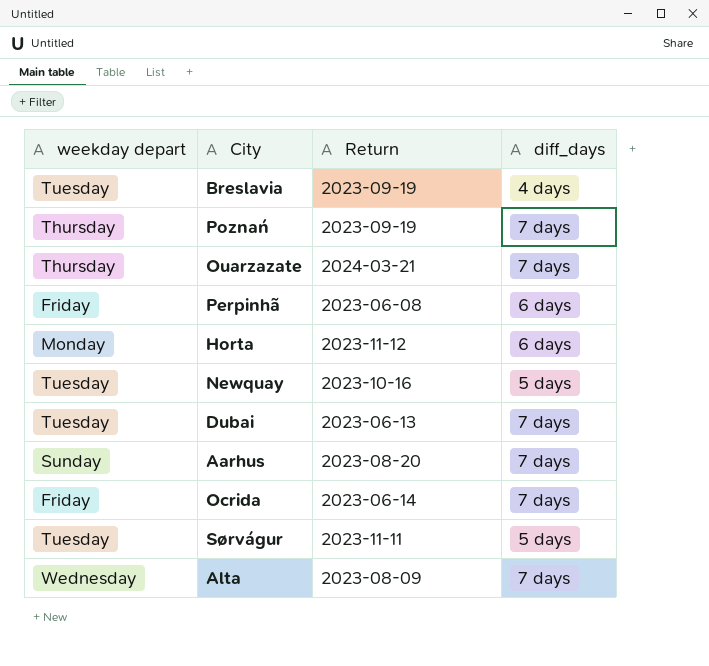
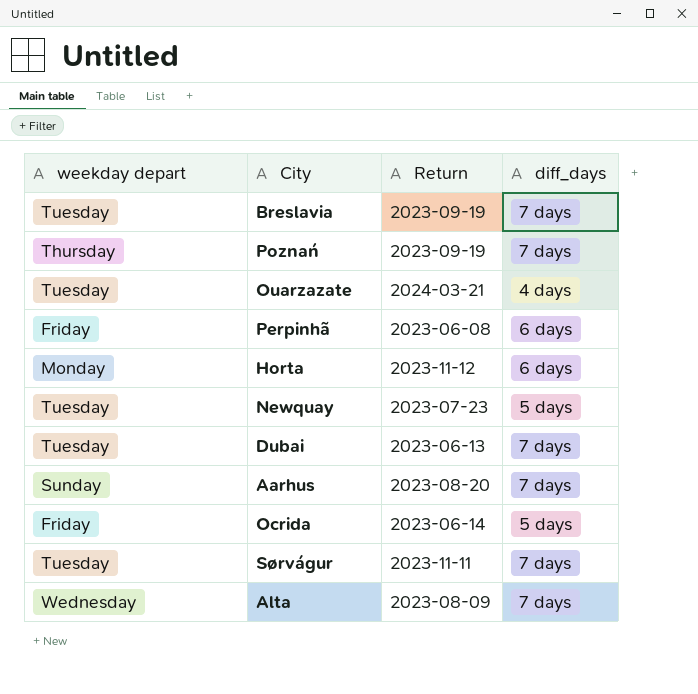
Breslavia | diff_days: 4 days -> 7 days
Ouarzazate | weekday depart: Thursday -> Tuesday
Ouarzazate | diff_days: 7 days -> 4 days
Newquay | Return: 2023-10-16 -> 2023-07-23
Ocrida | diff_days: 7 days -> 5 days
Sørvágur | diff_days: 5 days -> 7 days

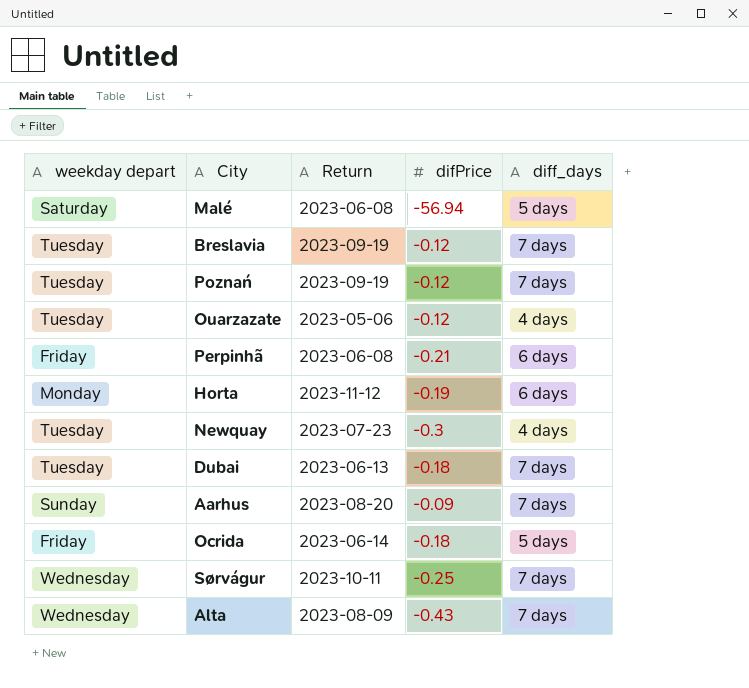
column difPrice | position: none -> 4
row Malé: none -> Saturday | 2023-06-08 | -56.94 | 5 days
Poznań | weekday depart: Thursday -> Tuesday
Ouarzazate | Return: 2024-03-21 -> 2023-05-06
Newquay | diff_days: 5 days -> 4 days
Sørvágur | weekday depart: Tuesday -> Wednesday
Sørvágur | Return: 2023-11-11 -> 2023-10-11

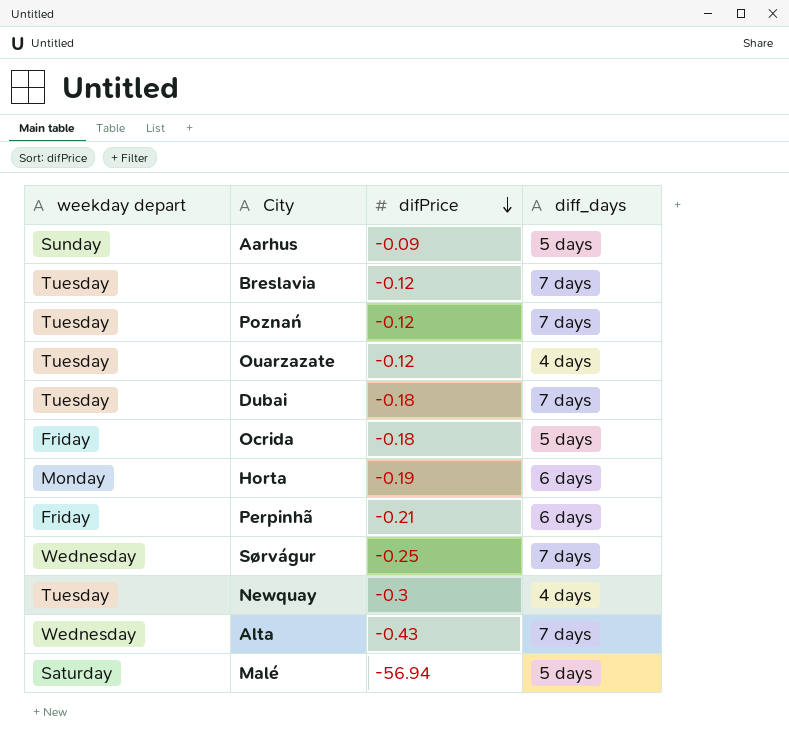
row order: none -> difPrice descending
column Return | position: 3 -> none
Aarhus | diff_days: 7 days -> 5 days

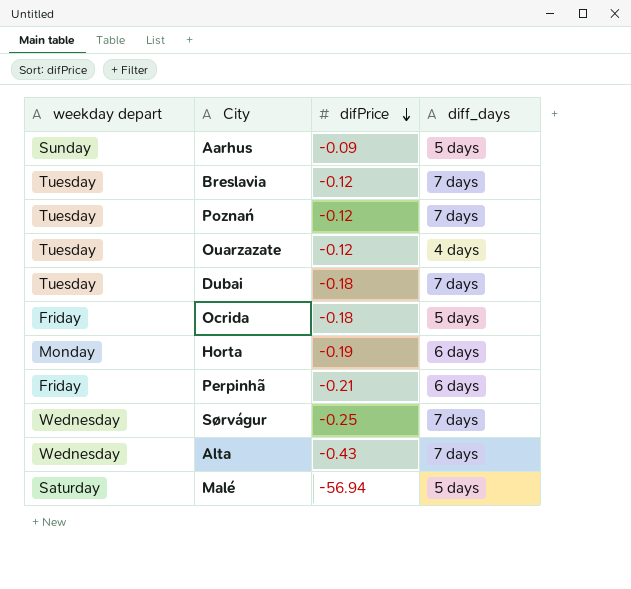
row Newquay: Tuesday | -0.3 | 4 days -> none

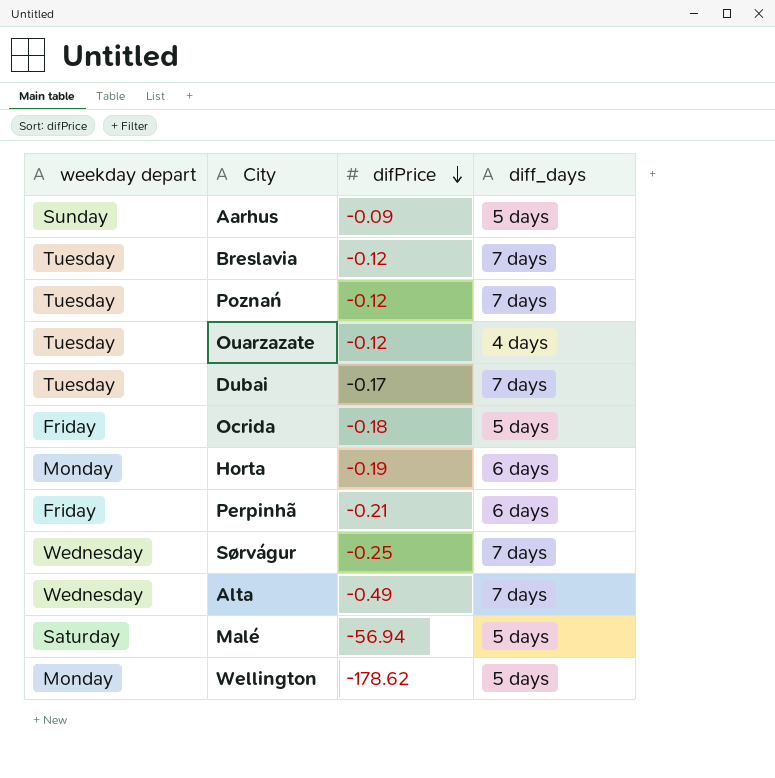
Dubai | difPrice: -0.18 -> -0.17
Alta | difPrice: -0.43 -> -0.49
row Wellington: none -> Monday | -178.62 | 5 days

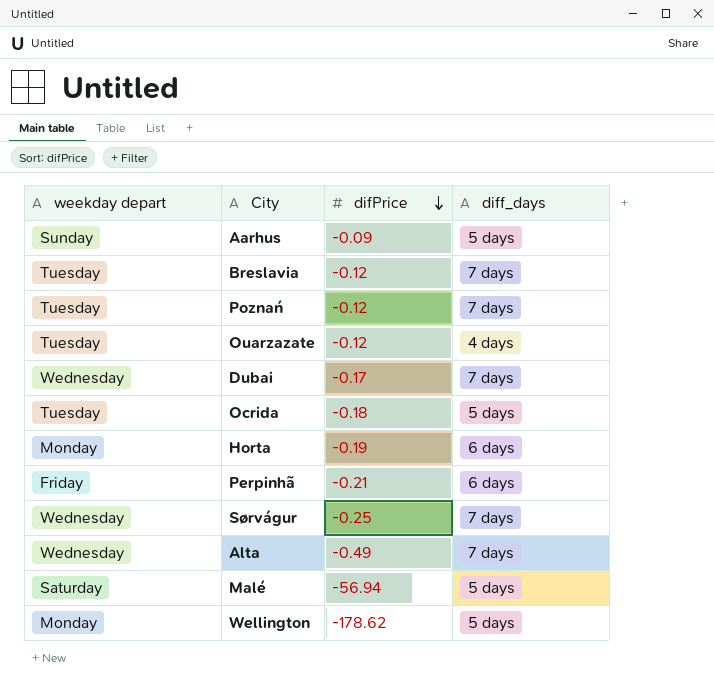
Dubai | weekday depart: Tuesday -> Wednesday
Ocrida | weekday depart: Friday -> Tuesday

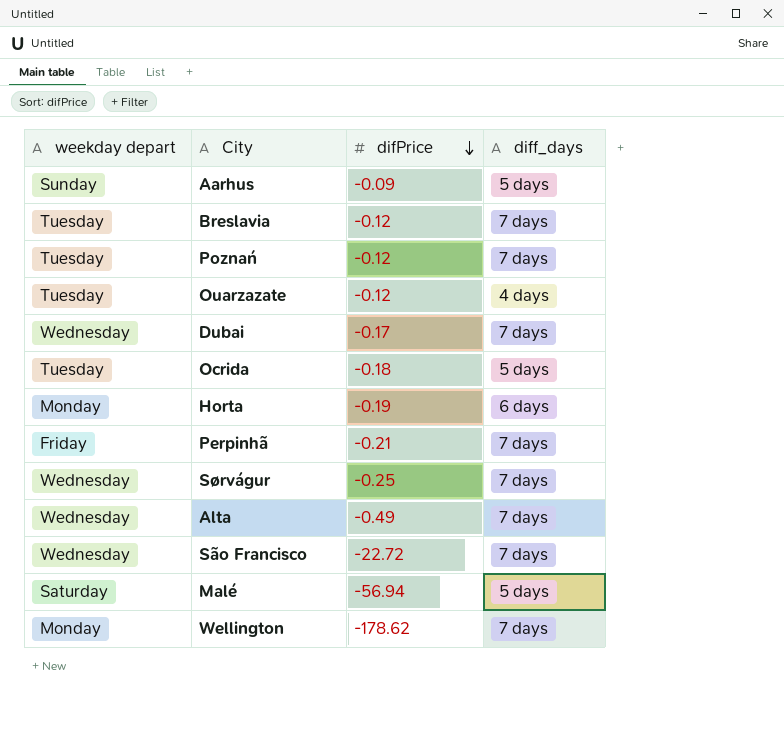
Perpinhã | diff_days: 6 days -> 7 days
row São Francisco: none -> Wednesday | -22.72 | 7 days
Wellington | diff_days: 5 days -> 7 days

